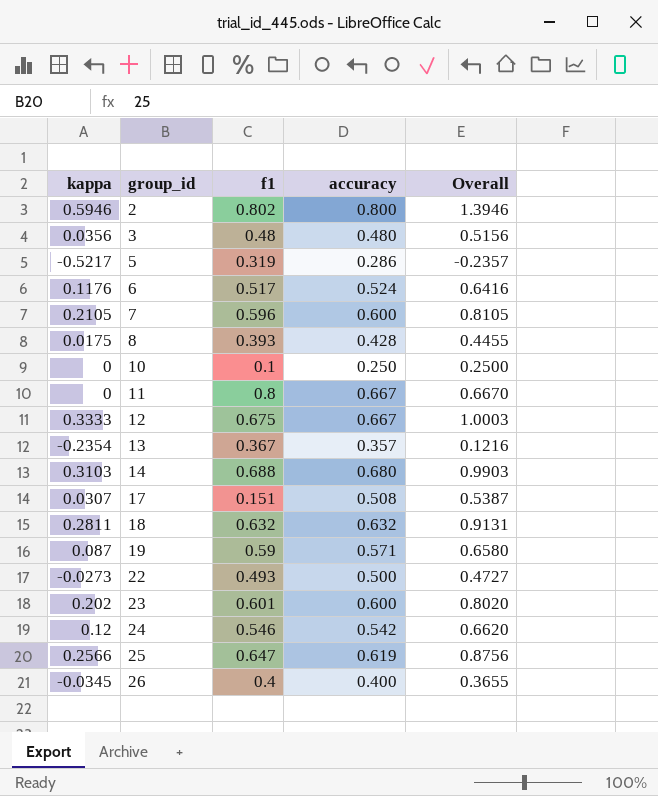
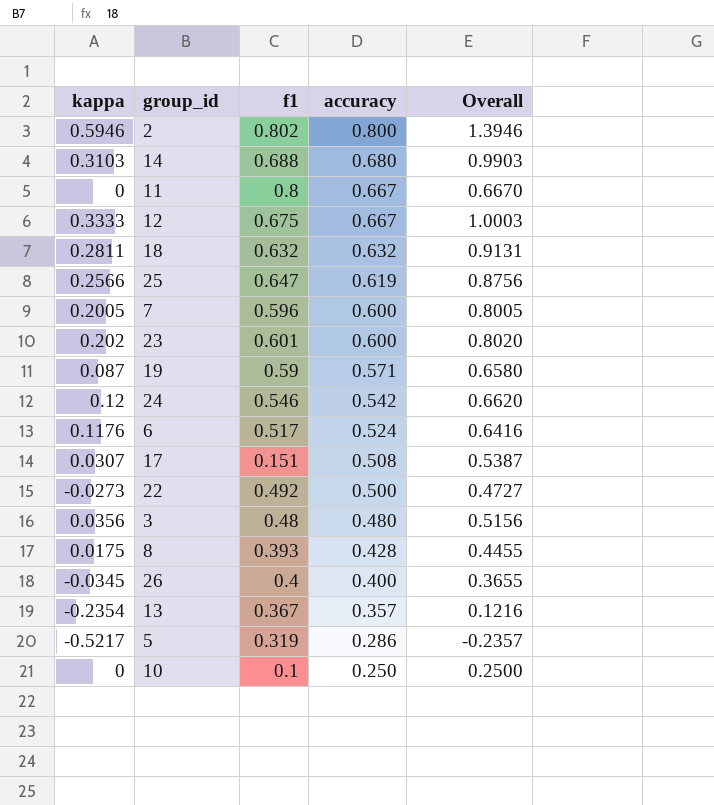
row order: group_id ascending -> accuracy descending
7 | kappa: 0.2105 -> 0.2005
7 | Overall: 0.8105 -> 0.8005
22 | f1: 0.493 -> 0.492

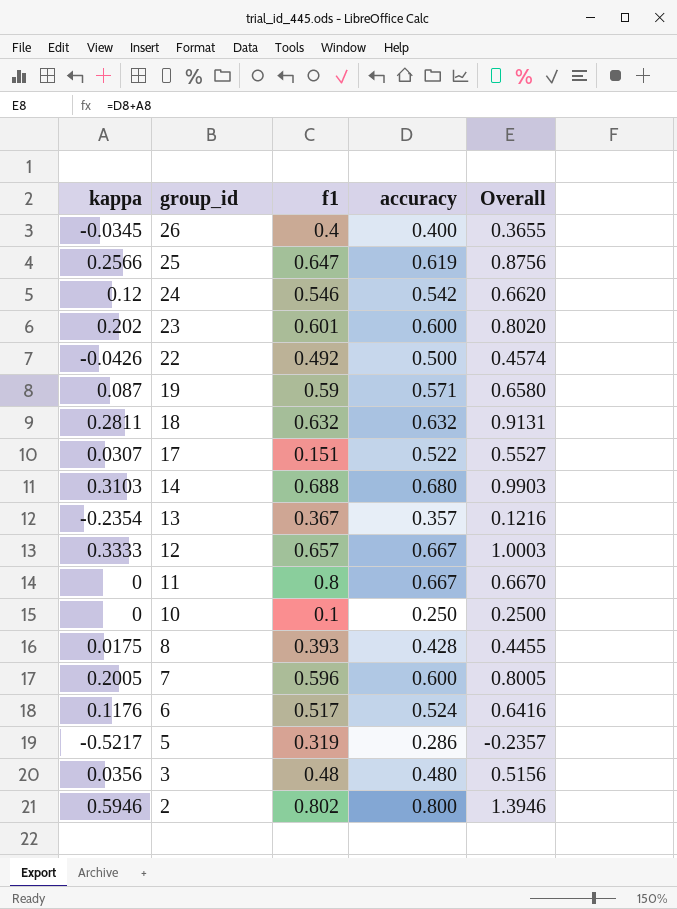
row order: accuracy descending -> group_id descending
22 | kappa: -0.0273 -> -0.0426
22 | Overall: 0.4727 -> 0.4574
17 | accuracy: 0.508 -> 0.522
17 | Overall: 0.5387 -> 0.5527
12 | f1: 0.675 -> 0.657

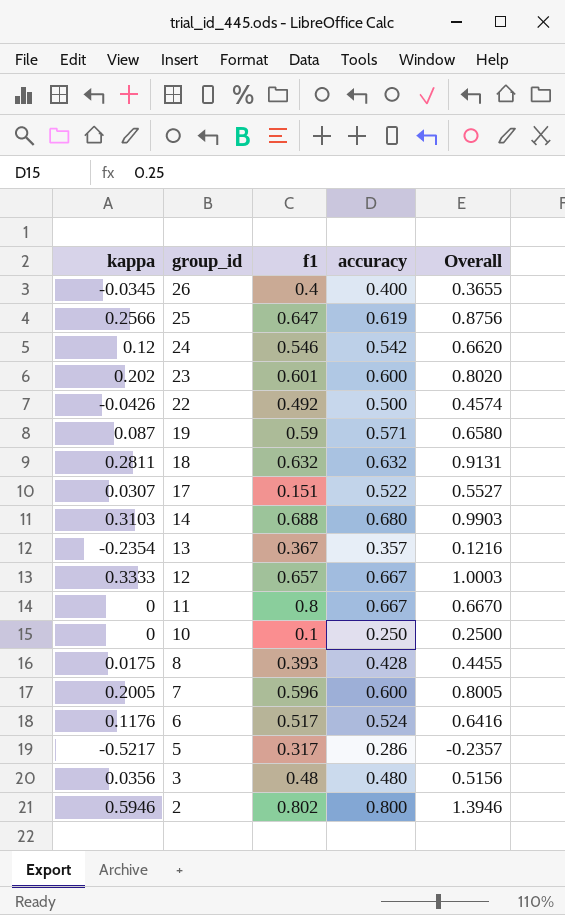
5 | f1: 0.319 -> 0.317

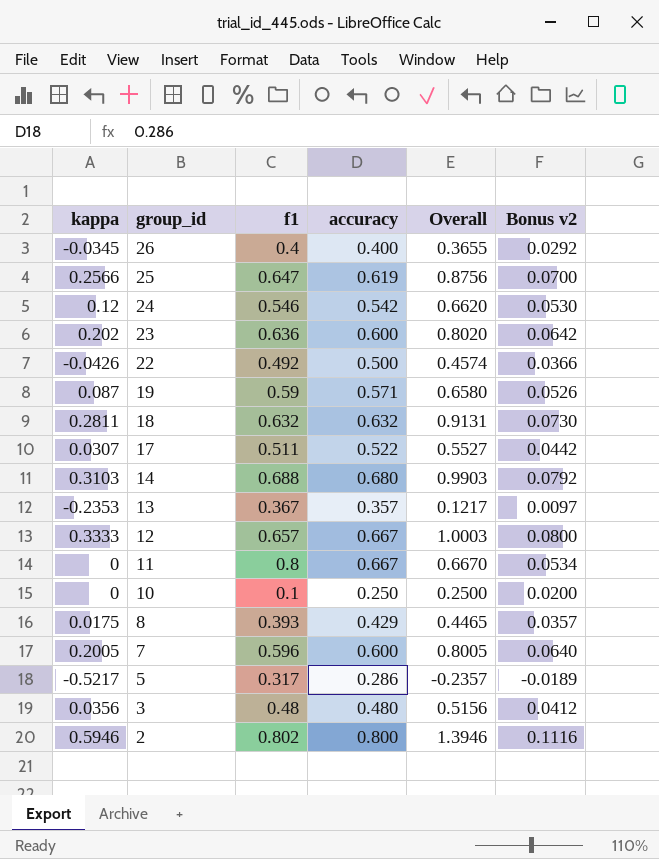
column Bonus v2 | formula: none -> [Overall] * 0.08
row 6: 0.1176 | 0.517 | 0.524 | 0.6416 -> none
23 | f1: 0.601 -> 0.636
17 | f1: 0.151 -> 0.511
13 | kappa: -0.2354 -> -0.2353
13 | Overall: 0.1216 -> 0.1217
8 | accuracy: 0.428 -> 0.429
8 | Overall: 0.4455 -> 0.4465

